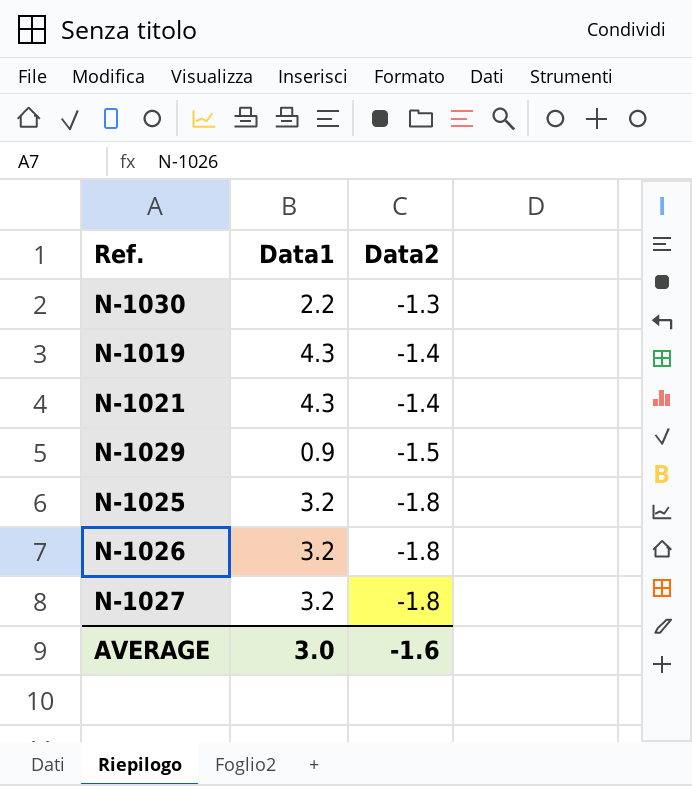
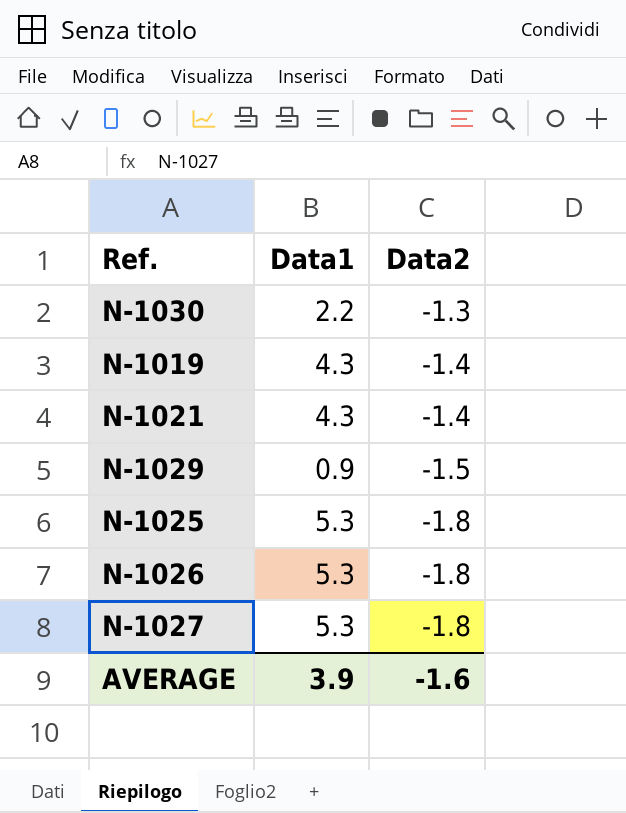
N-1025 | Data1: 3.2 -> 5.3
N-1026 | Data1: 3.2 -> 5.3
N-1027 | Data1: 3.2 -> 5.3
AVERAGE | Data1: 3.0 -> 3.9

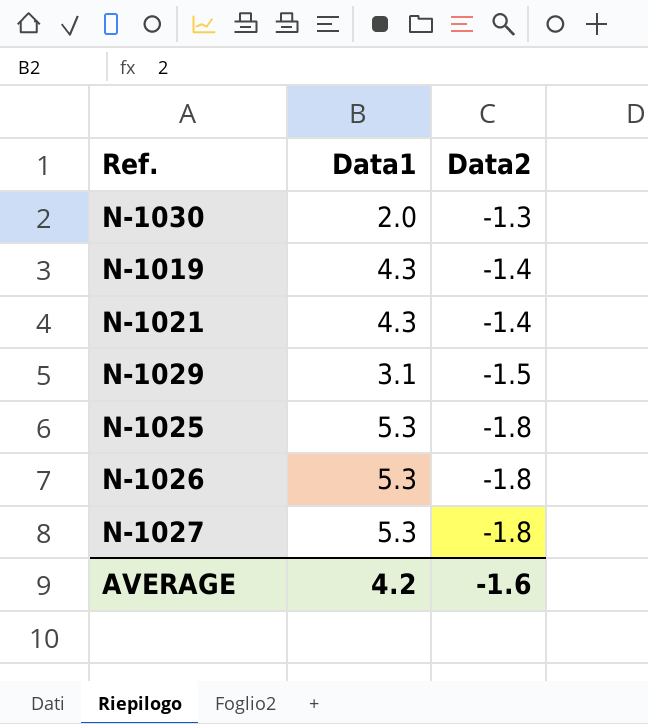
N-1030 | Data1: 2.2 -> 2.0
N-1029 | Data1: 0.9 -> 3.1
AVERAGE | Data1: 3.9 -> 4.2

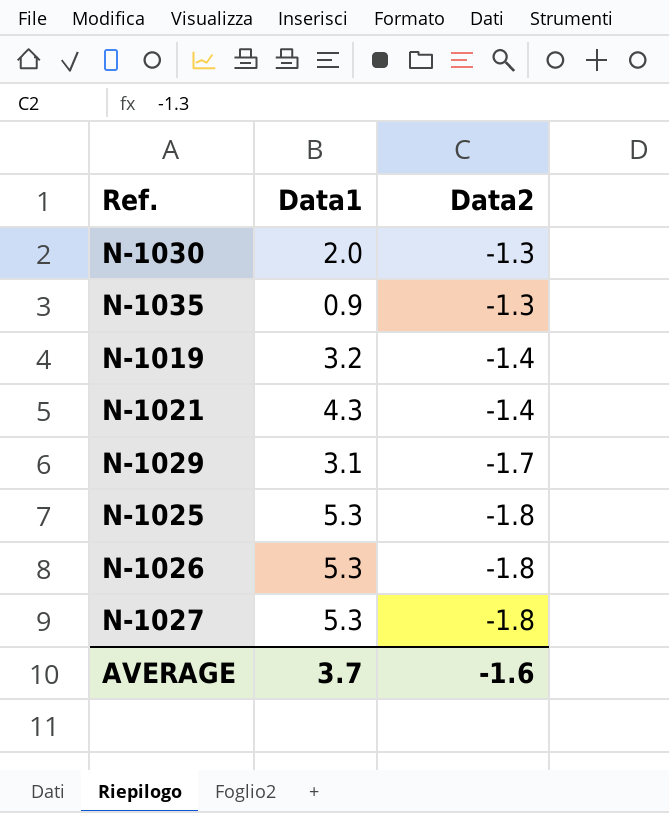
row N-1035: none -> 0.9 | -1.3
N-1019 | Data1: 4.3 -> 3.2
N-1029 | Data2: -1.5 -> -1.7
AVERAGE | Data1: 4.2 -> 3.7

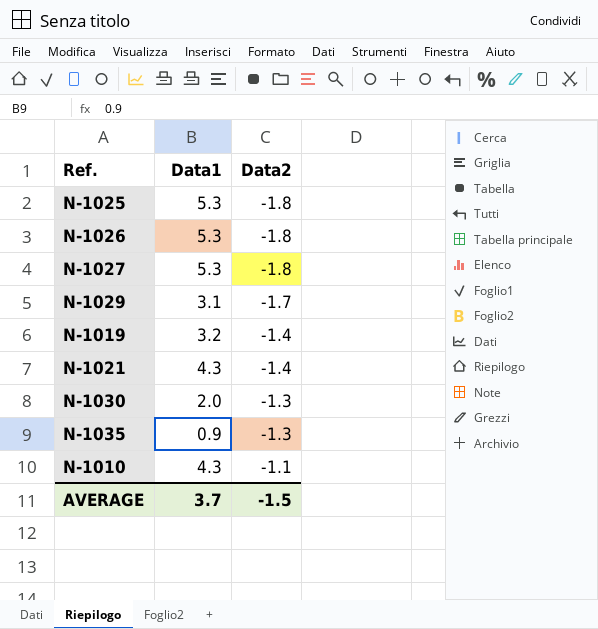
row order: Data2 descending -> Data2 ascending
row N-1010: none -> 4.3 | -1.1
AVERAGE | Data2: -1.6 -> -1.5

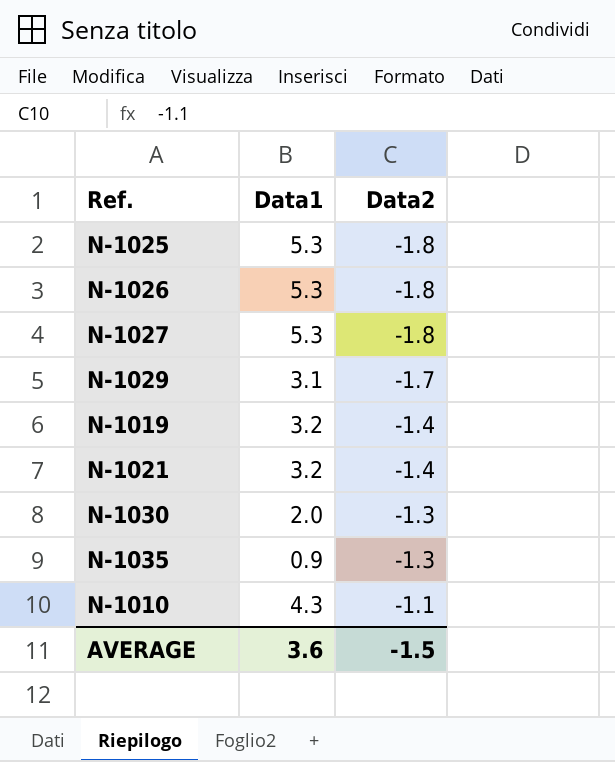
N-1021 | Data1: 4.3 -> 3.2
AVERAGE | Data1: 3.7 -> 3.6

